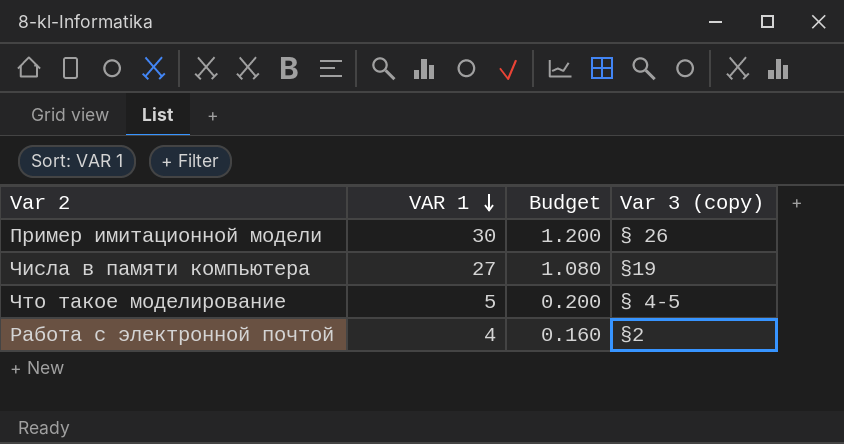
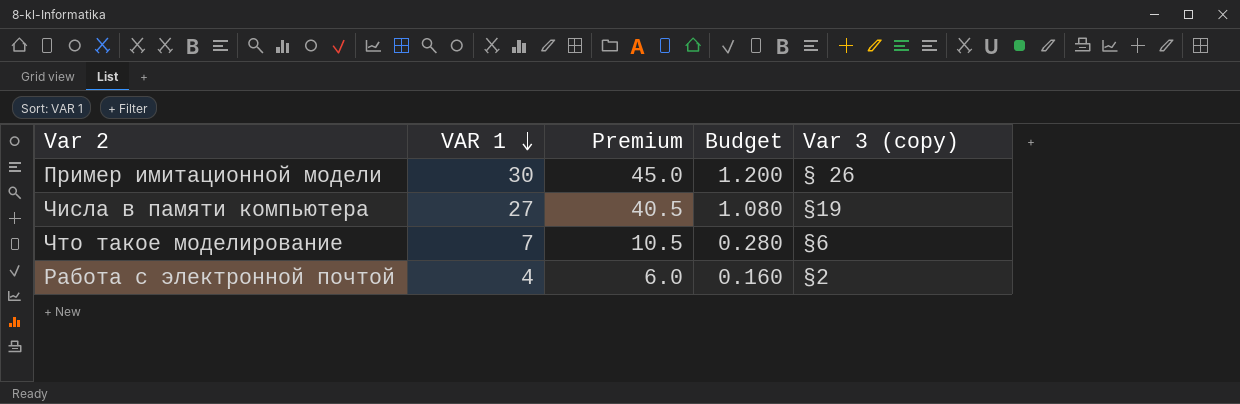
column Premium | formula: none -> [VAR 1] * 1.5
Что такое моделирование | VAR 1: 5 -> 7
Что такое моделирование | Budget: 0.200 -> 0.280
Что такое моделирование | Var 3 (copy): § 4-5 -> §6

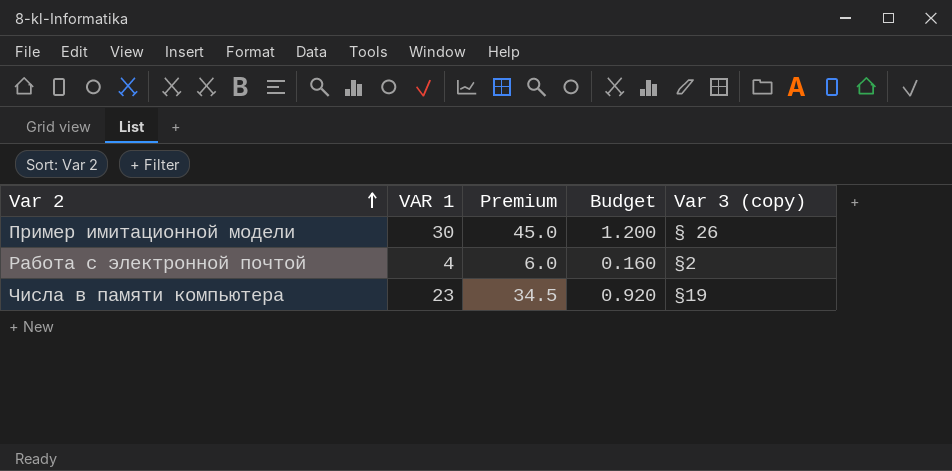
row order: VAR 1 descending -> Var 2 ascending
row Что такое моделирование: 7 | 10.5 | 0.280 | §6 -> none
Числа в памяти компьютера | VAR 1: 27 -> 23
Числа в памяти компьютера | Premium: 40.5 -> 34.5
Числа в памяти компьютера | Budget: 1.080 -> 0.920

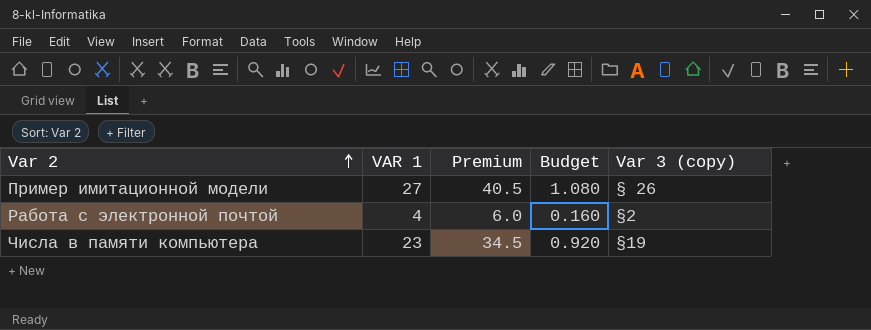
Пример имитационной модели | VAR 1: 30 -> 27
Пример имитационной модели | Premium: 45.0 -> 40.5
Пример имитационной модели | Budget: 1.200 -> 1.080

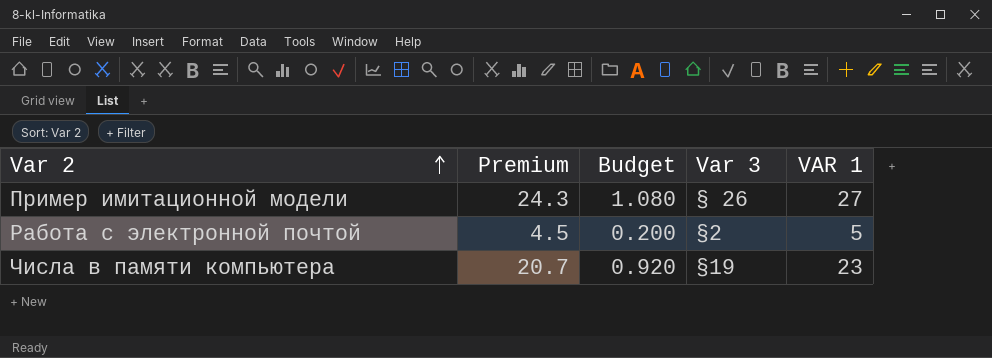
column Premium | formula: [VAR 1] * 1.5 -> [VAR 1] * 0.9
column name: Var 3 (copy) -> Var 3
column VAR 1 | position: 2 -> 5
Работа с электронной почтой | Budget: 0.160 -> 0.200
Работа с электронной почтой | VAR 1: 4 -> 5

